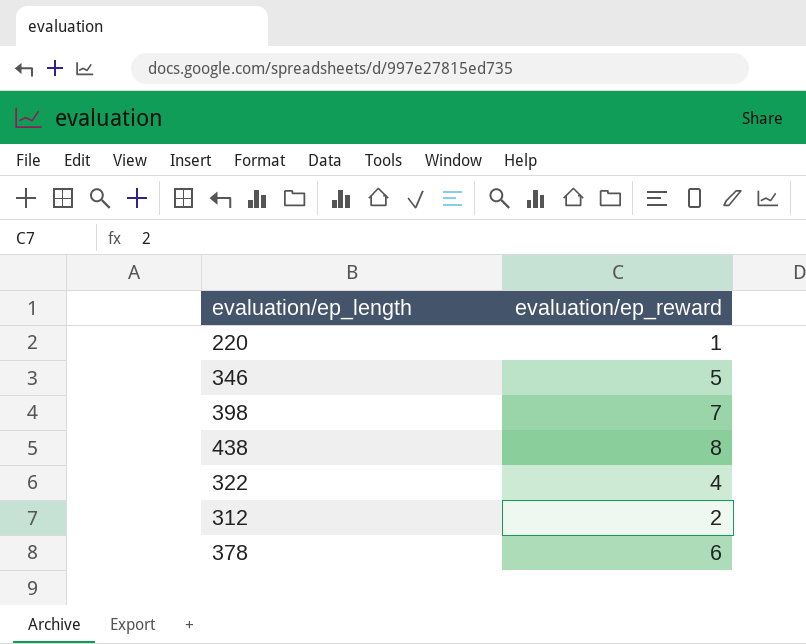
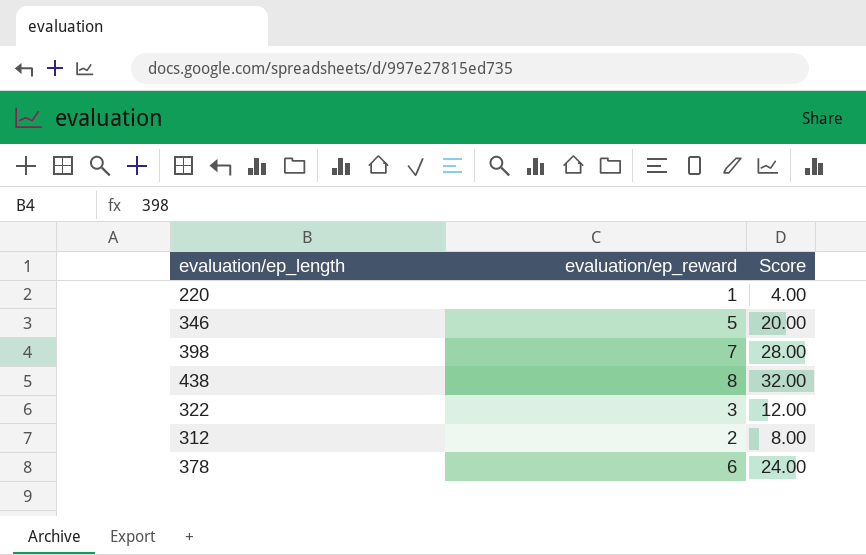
column Score | formula: none -> [evaluation/ep_reward] * 4
322 | evaluation/ep_reward: 4 -> 3

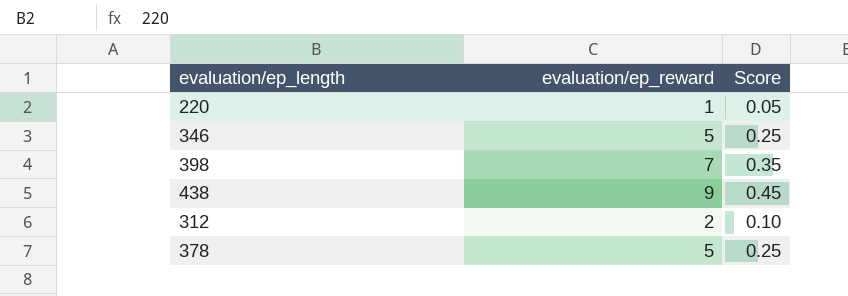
column Score | formula: [evaluation/ep_reward] * 4 -> [evaluation/ep_reward] * 0.05
row 322: 3 | 12.00 -> none
438 | evaluation/ep_reward: 8 -> 9
378 | evaluation/ep_reward: 6 -> 5

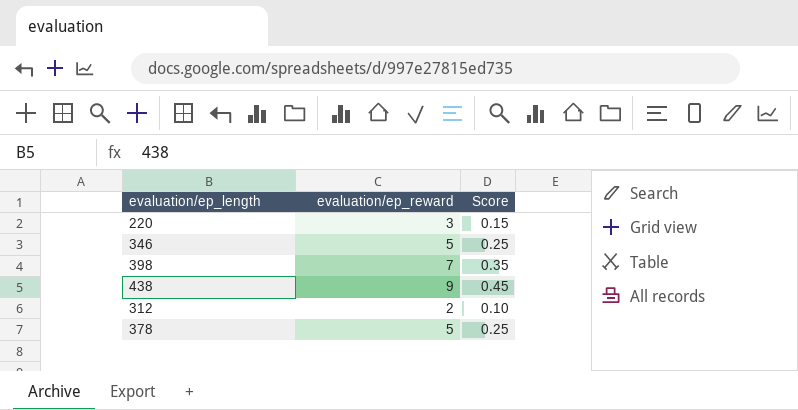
220 | evaluation/ep_reward: 1 -> 3
220 | Score: 0.05 -> 0.15

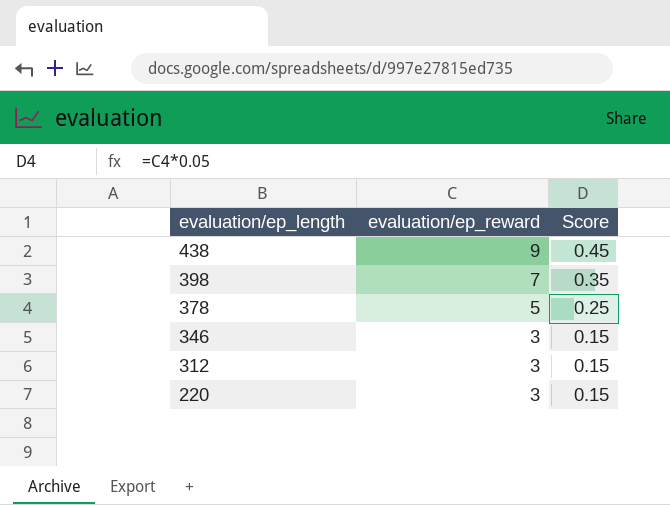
row order: none -> evaluation/ep_length descending
346 | evaluation/ep_reward: 5 -> 3
346 | Score: 0.25 -> 0.15
312 | evaluation/ep_reward: 2 -> 3
312 | Score: 0.10 -> 0.15

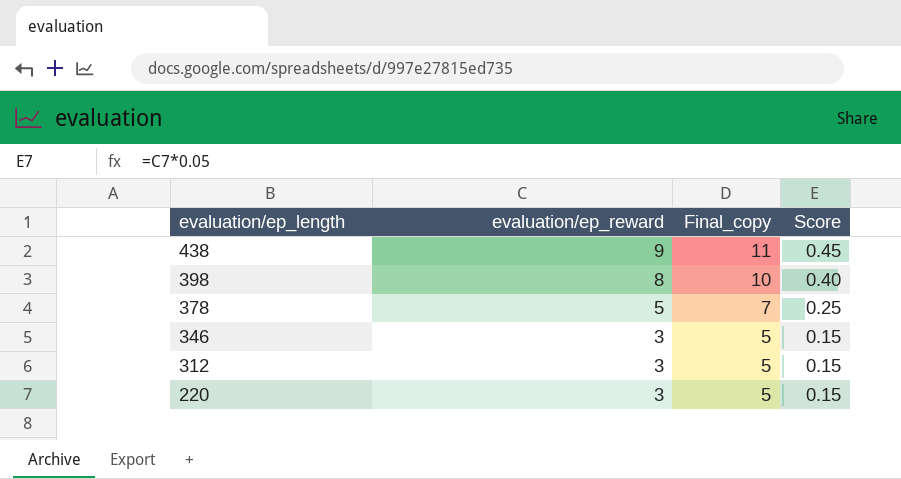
column Final_copy | formula: none -> [evaluation/ep_reward] + 2
398 | evaluation/ep_reward: 7 -> 8
398 | Score: 0.35 -> 0.40

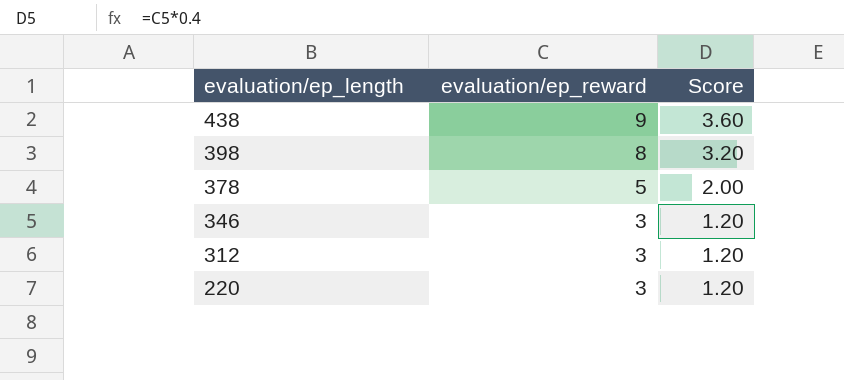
column Final_copy | formula: [evaluation/ep_reward] + 2 -> none
column Score | formula: [evaluation/ep_reward] * 0.05 -> [evaluation/ep_reward] * 0.4

